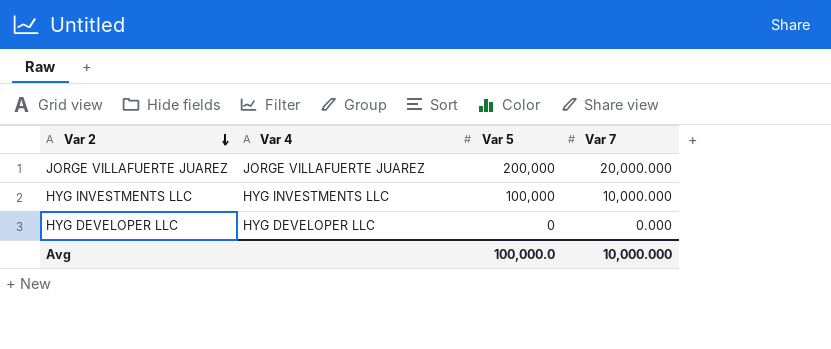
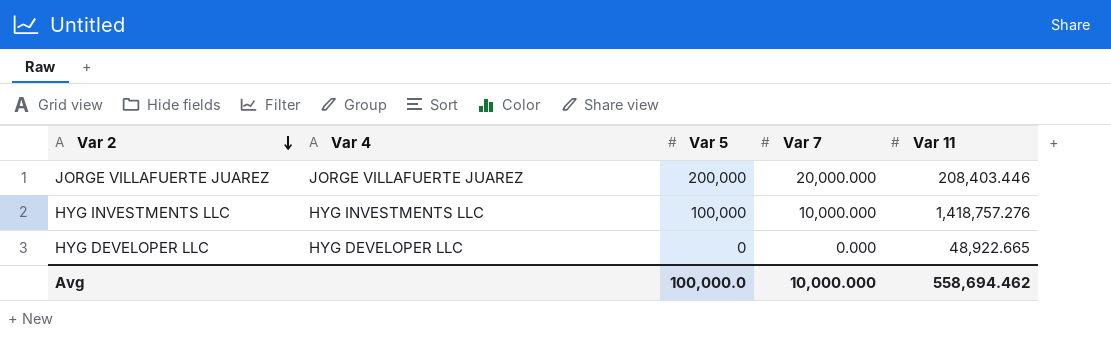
column Var 11 | position: none -> 5

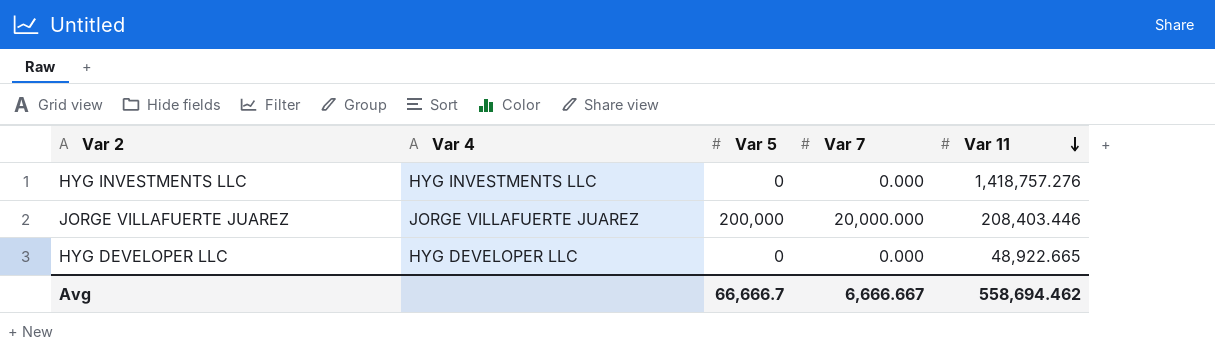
row order: Var 2 descending -> Var 11 descending
HYG INVESTMENTS LLC | Var 5: 100,000 -> 0
HYG INVESTMENTS LLC | Var 7: 10,000.000 -> 0.000
Avg | Var 5: 100,000.0 -> 66,666.7
Avg | Var 7: 10,000.000 -> 6,666.667

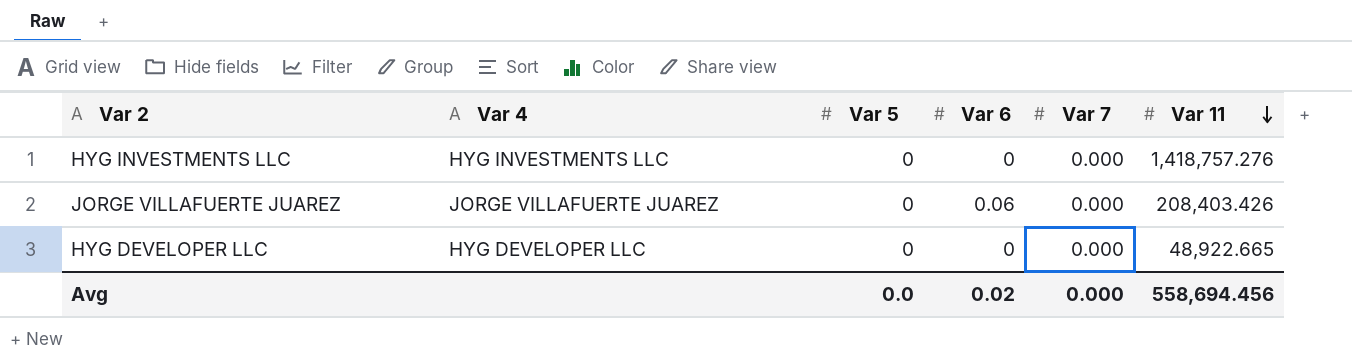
column Var 6 | position: none -> 4
JORGE VILLAFUERTE JUAREZ | Var 5: 200,000 -> 0
JORGE VILLAFUERTE JUAREZ | Var 7: 20,000.000 -> 0.000
JORGE VILLAFUERTE JUAREZ | Var 11: 208,403.446 -> 208,403.426
Avg | Var 5: 66,666.7 -> 0.0
Avg | Var 7: 6,666.667 -> 0.000
Avg | Var 11: 558,694.462 -> 558,694.456

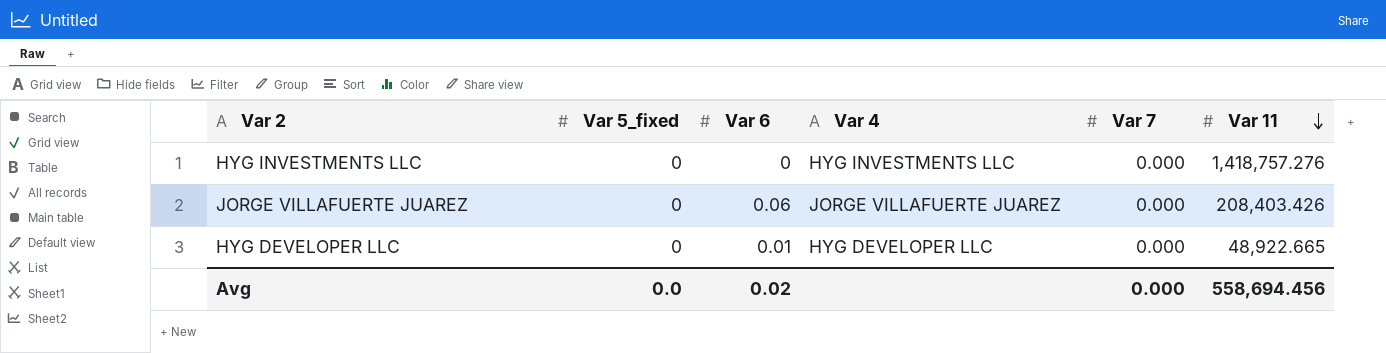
column name: Var 5 -> Var 5_fixed
column Var 4 | position: 2 -> 4
HYG DEVELOPER LLC | Var 6: 0 -> 0.01

